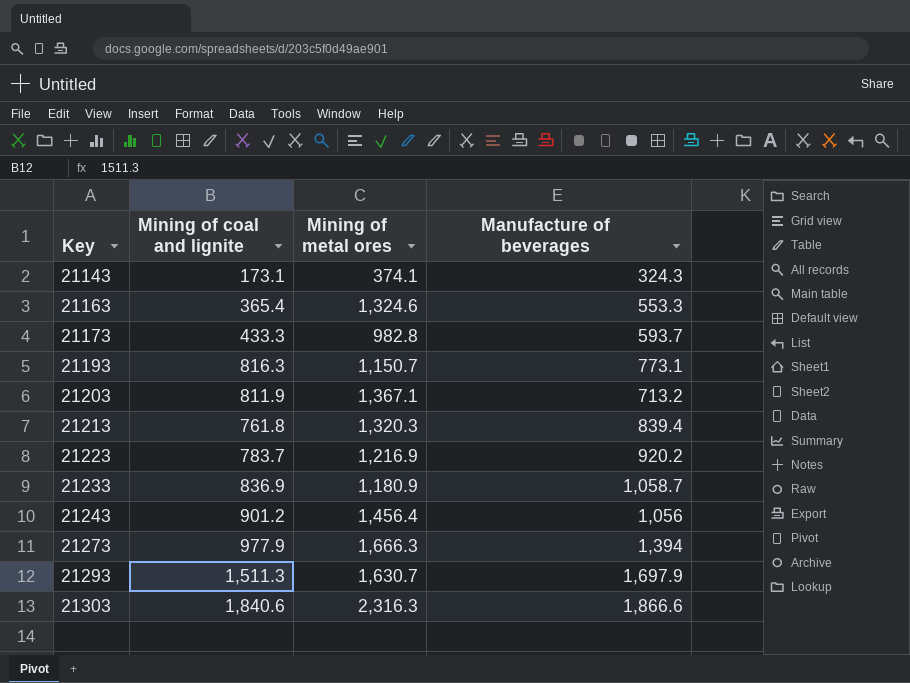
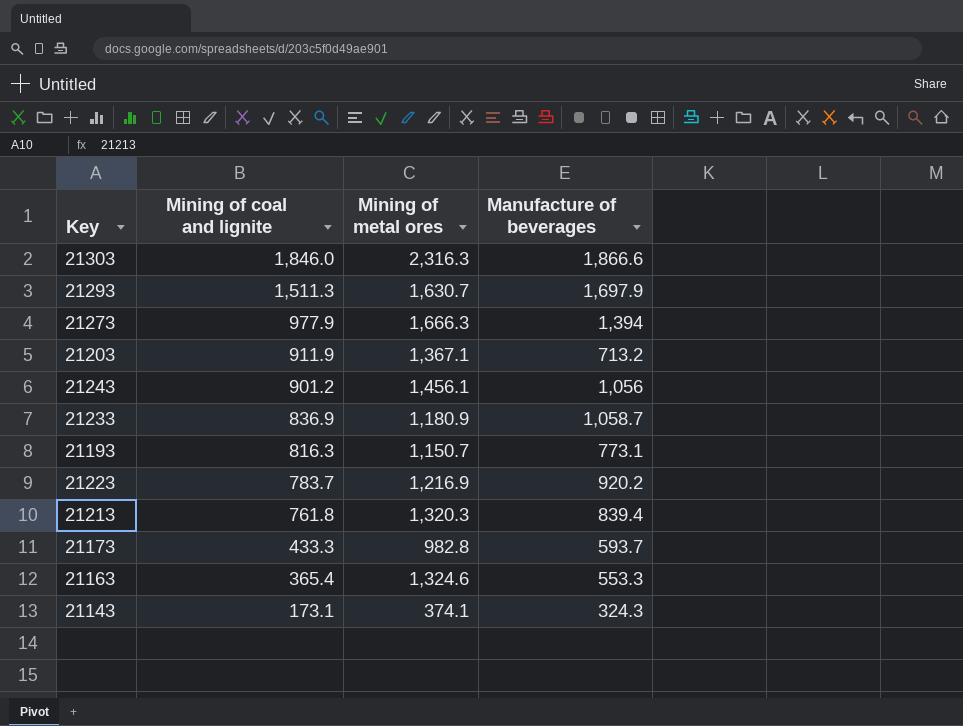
row order: Key ascending -> Mining of coal and lignite descending
21303 | Mining of coal and lignite: 1,840.6 -> 1,846.0
21203 | Mining of coal and lignite: 811.9 -> 911.9
21243 | Mining of metal ores: 1,456.4 -> 1,456.1

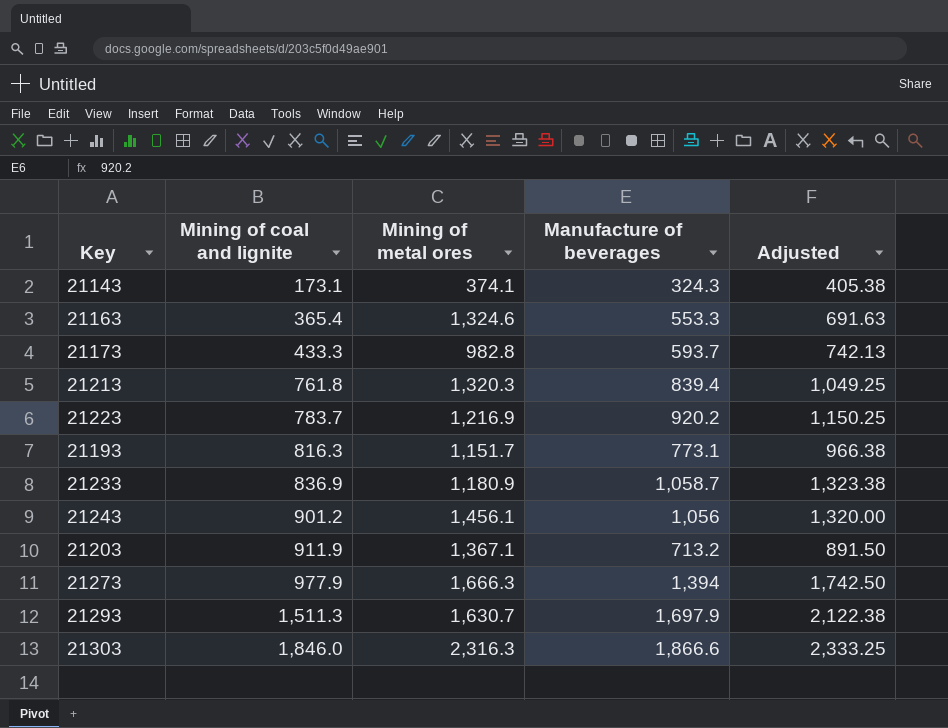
row order: Mining of coal and lignite descending -> Mining of coal and lignite ascending
column Adjusted | formula: none -> [Manufacture of beverages] * 1.25
21193 | Mining of metal ores: 1,150.7 -> 1,151.7

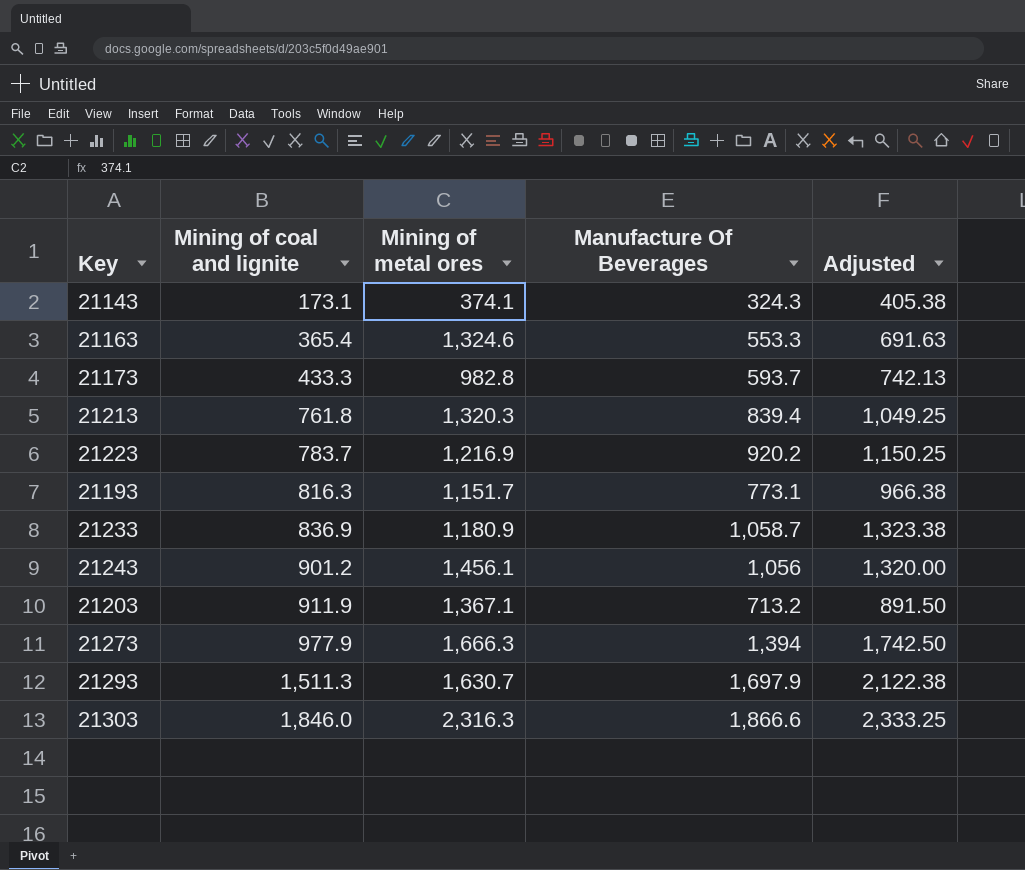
column name: Manufacture of beverages -> Manufacture Of Beverages

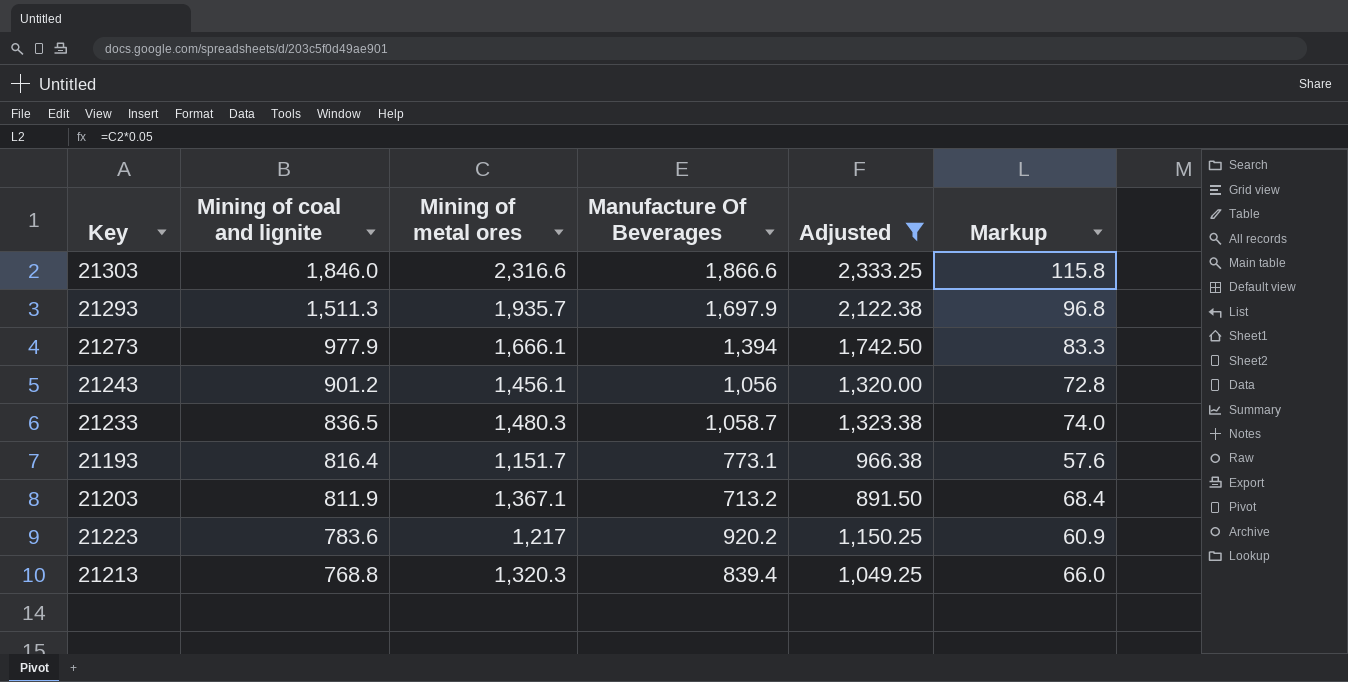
filter: none -> Adjusted >= 891.50
row order: Mining of coal and lignite ascending -> Mining of coal and lignite descending
column Markup | formula: none -> [Mining of metal ores] * 0.05
21303 | Mining of metal ores: 2,316.3 -> 2,316.6
21293 | Mining of metal ores: 1,630.7 -> 1,935.7
21273 | Mining of metal ores: 1,666.3 -> 1,666.1
21233 | Mining of coal and lignite: 836.9 -> 836.5
21233 | Mining of metal ores: 1,180.9 -> 1,480.3
21193 | Mining of coal and lignite: 816.3 -> 816.4
21203 | Mining of coal and lignite: 911.9 -> 811.9
21223 | Mining of coal and lignite: 783.7 -> 783.6
21223 | Mining of metal ores: 1,216.9 -> 1,217
21213 | Mining of coal and lignite: 761.8 -> 768.8

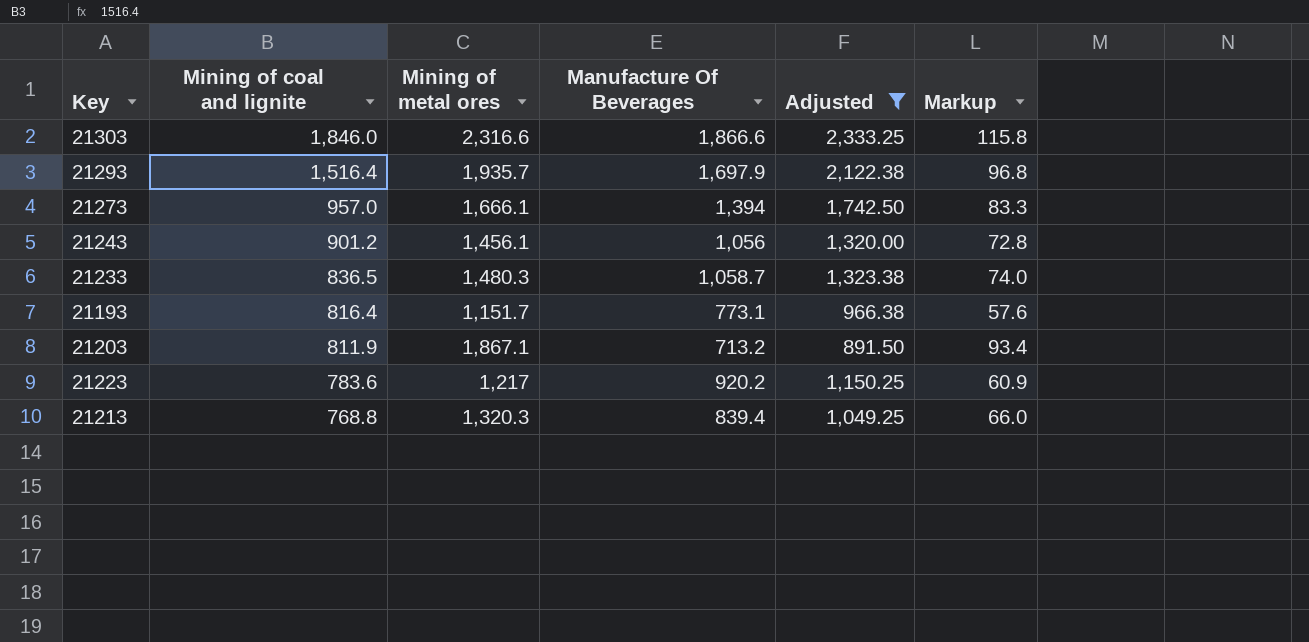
21293 | Mining of coal and lignite: 1,511.3 -> 1,516.4
21273 | Mining of coal and lignite: 977.9 -> 957.0
21203 | Mining of metal ores: 1,367.1 -> 1,867.1
21203 | Markup: 68.4 -> 93.4

